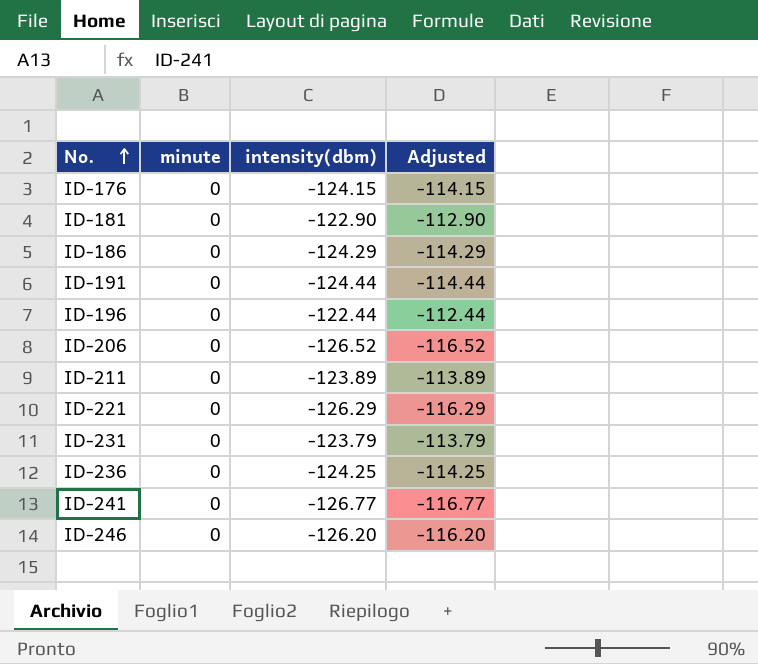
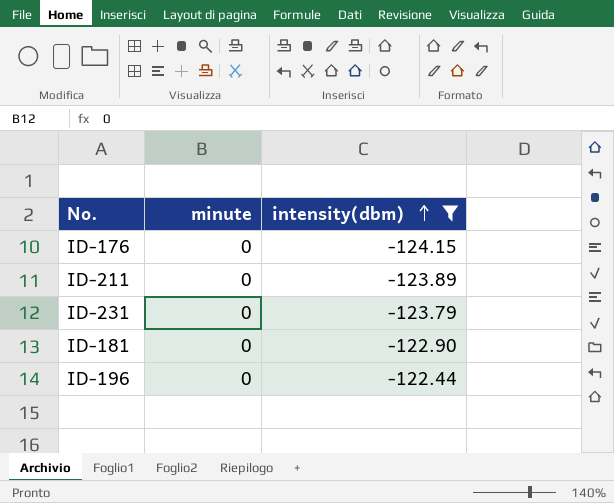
filter: none -> intensity(dbm) >= -124.15
row order: No. ascending -> intensity(dbm) ascending
column Adjusted | formula: [intensity(dbm)] + 10 -> none

